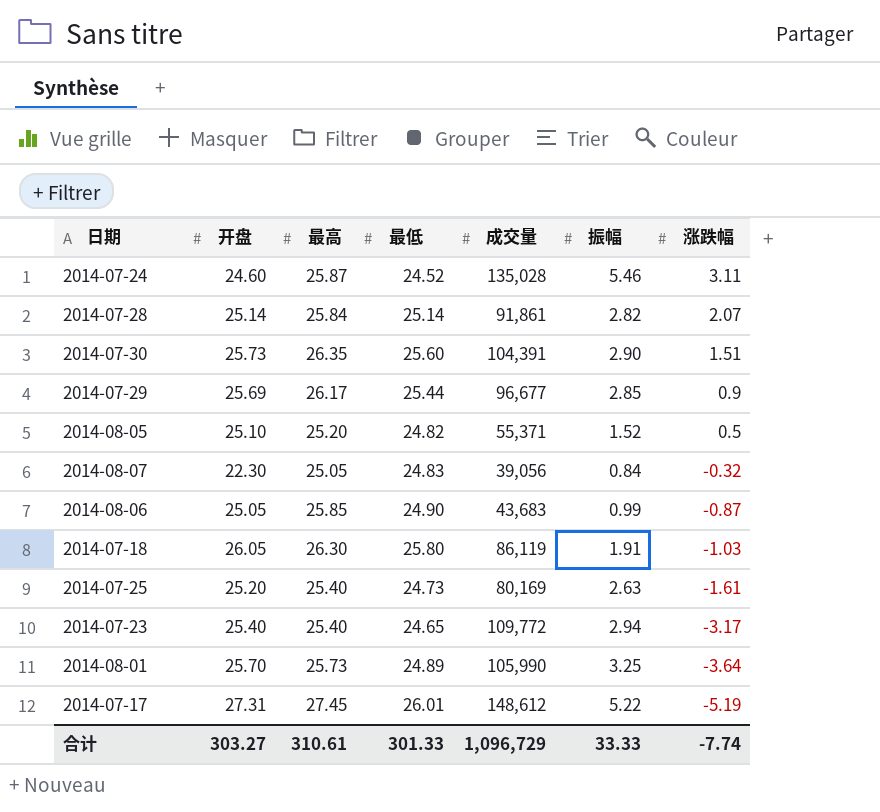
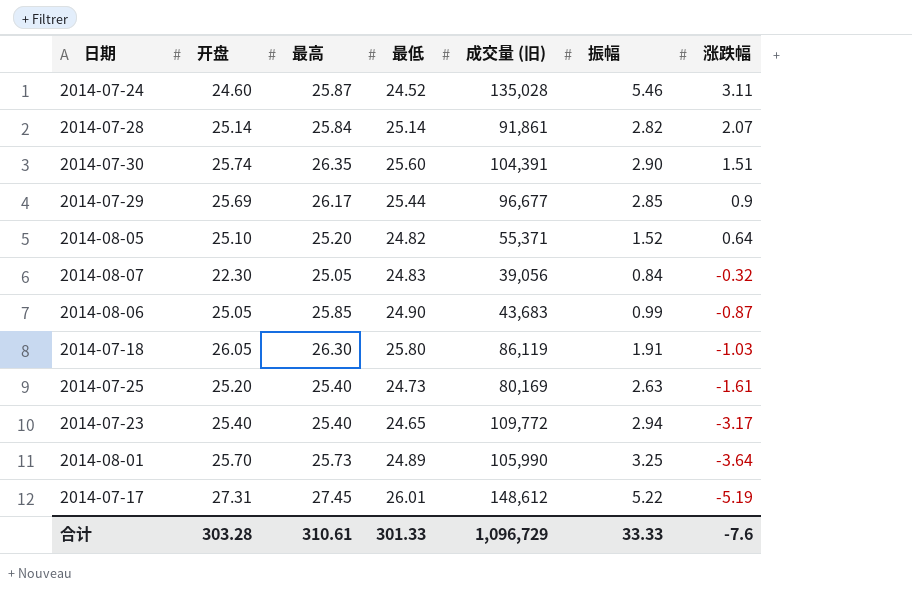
column name: 成交量 -> 成交量 (旧)
2014-07-30 | 开盘: 25.73 -> 25.74
2014-08-05 | 涨跌幅: 0.5 -> 0.64
合计 | 开盘: 303.27 -> 303.28
合计 | 涨跌幅: -7.74 -> -7.6

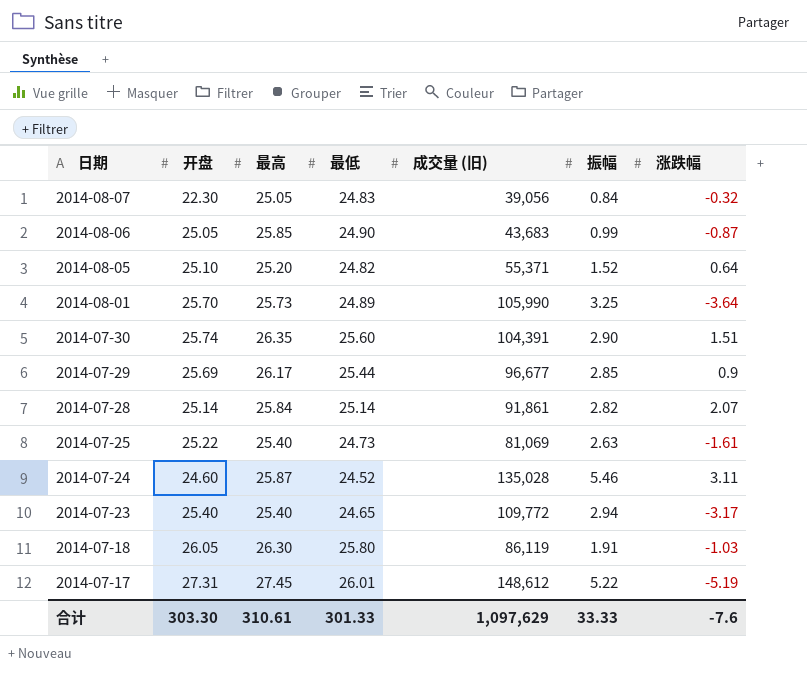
row order: 涨跌幅 descending -> 日期 descending
2014-07-25 | 开盘: 25.20 -> 25.22
2014-07-25 | 成交量 (旧): 80,169 -> 81,069
合计 | 开盘: 303.28 -> 303.30
合计 | 成交量 (旧): 1,096,729 -> 1,097,629

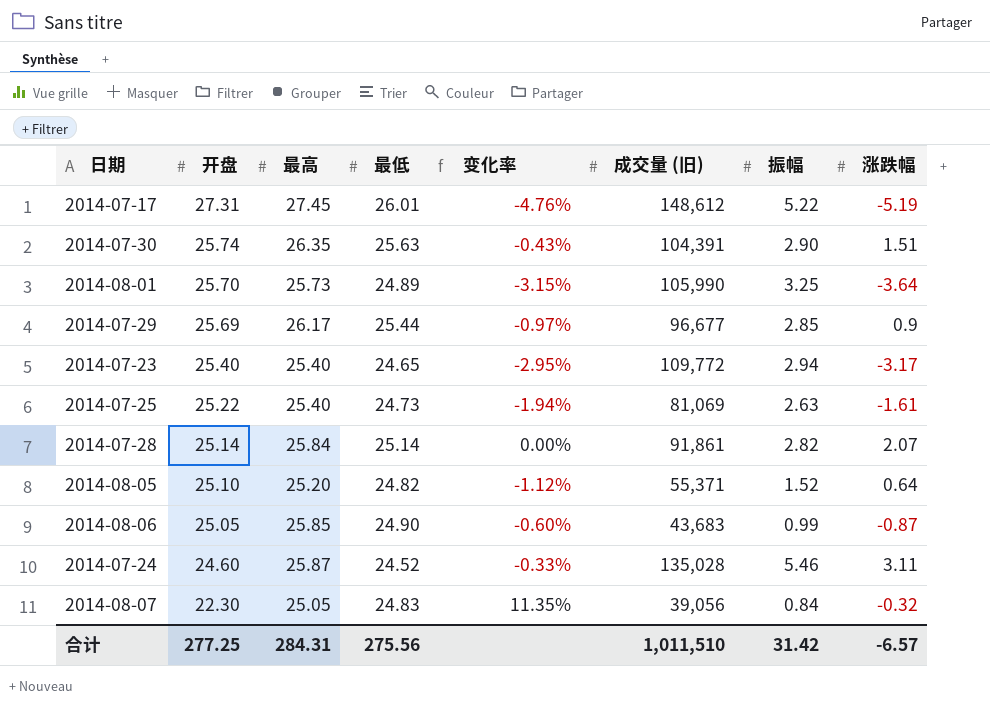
row order: 日期 descending -> 开盘 descending
column 变化率 | formula: none -> ([最低] - [开盘]) / [开盘]
row 2014-07-18: 26.05 | 26.30 | 25.80 | 86,119 | 1.91 | -1.03 -> none
2014-07-30 | 最低: 25.60 -> 25.63
合计 | 开盘: 303.30 -> 277.25
合计 | 最高: 310.61 -> 284.31
合计 | 最低: 301.33 -> 275.56
合计 | 成交量 (旧): 1,097,629 -> 1,011,510
合计 | 振幅: 33.33 -> 31.42
合计 | 涨跌幅: -7.6 -> -6.57

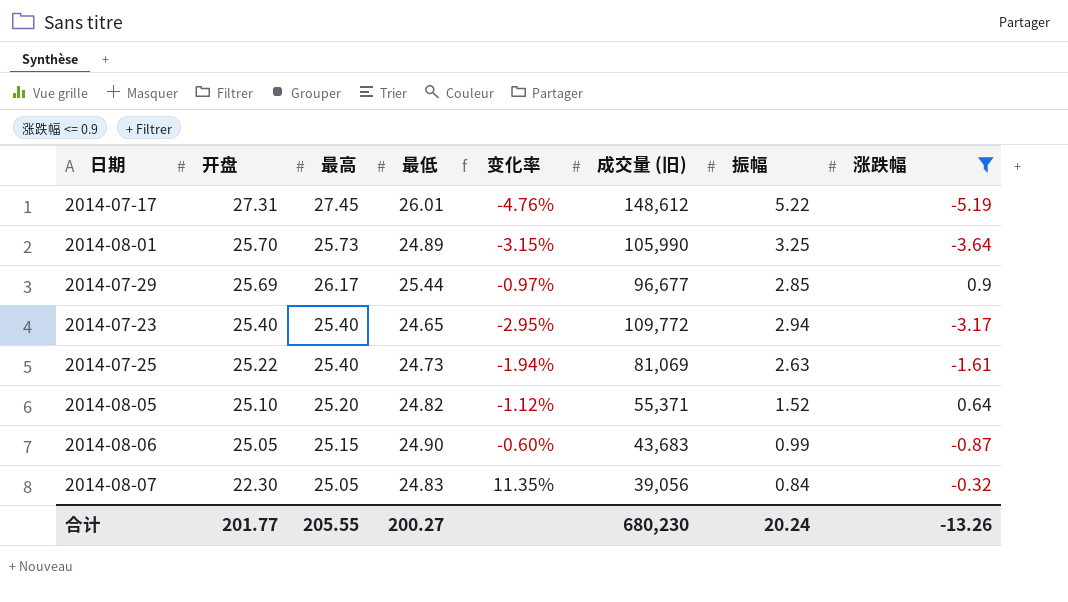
filter: none -> 涨跌幅 <= 0.9
2014-08-06 | 最高: 25.85 -> 25.15
合计 | 开盘: 277.25 -> 201.77
合计 | 最高: 284.31 -> 205.55
合计 | 最低: 275.56 -> 200.27
合计 | 成交量 (旧): 1,011,510 -> 680,230
合计 | 振幅: 31.42 -> 20.24
合计 | 涨跌幅: -6.57 -> -13.26

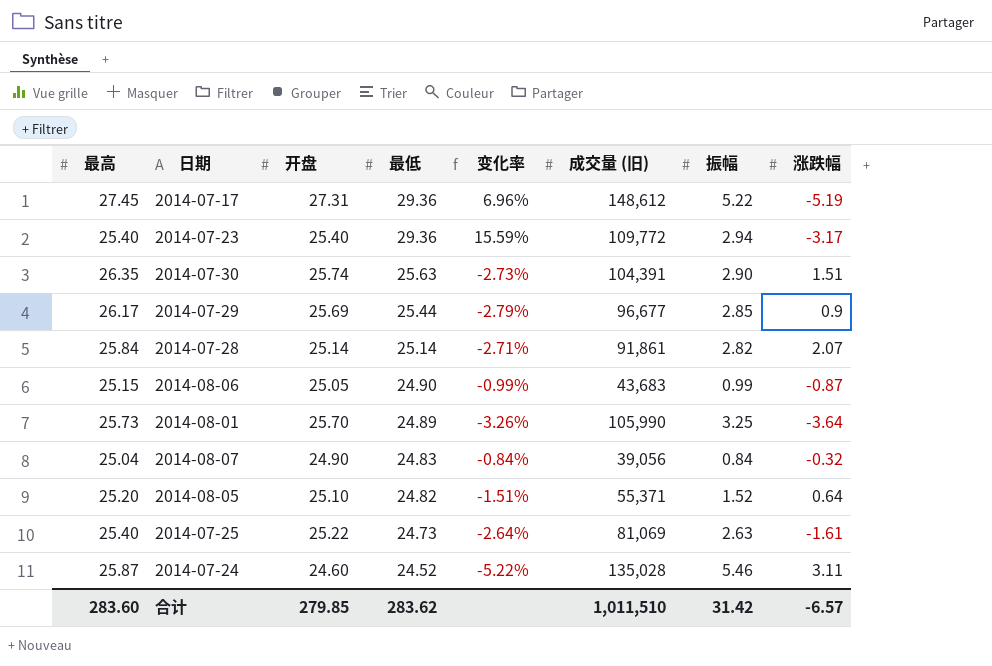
filter: 涨跌幅 <= 0.9 -> none
row order: 开盘 descending -> 最低 descending
column 最高 | position: 3 -> 1
column 变化率 | formula: ([最低] - [开盘]) / [开盘] -> ([最低] - [最高]) / [最高]
2014-07-17 | 最低: 26.01 -> 29.36
2014-07-23 | 最低: 24.65 -> 29.36
2014-08-07 | 最高: 25.05 -> 25.04
2014-08-07 | 开盘: 22.30 -> 24.90
合计 | 最高: 205.55 -> 283.60
合计 | 开盘: 201.77 -> 279.85
合计 | 最低: 200.27 -> 283.62
合计 | 成交量 (旧): 680,230 -> 1,011,510
合计 | 振幅: 20.24 -> 31.42
合计 | 涨跌幅: -13.26 -> -6.57

